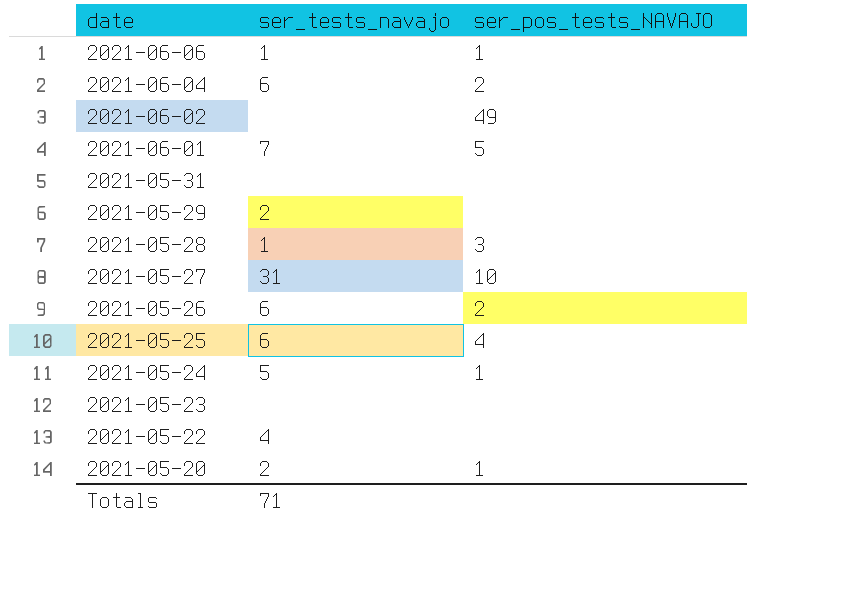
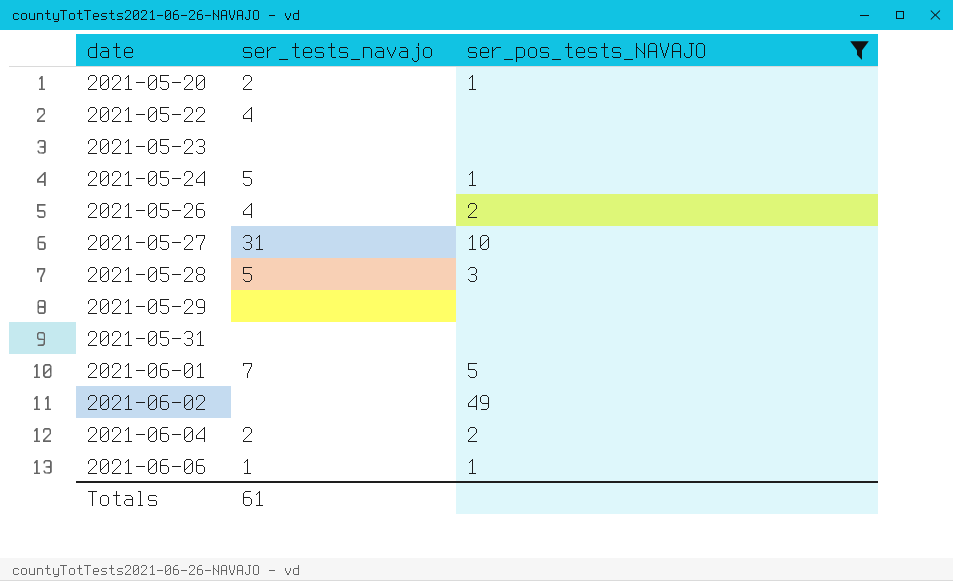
filter: none -> ser_pos_tests_NAVAJO != 4
row order: date descending -> date ascending
2021-05-26 | ser_tests_navajo: 6 -> 4
2021-05-28 | ser_tests_navajo: 1 -> 5
2021-05-29 | ser_tests_navajo: 2 -> none
2021-06-04 | ser_tests_navajo: 6 -> 2
Totals | ser_tests_navajo: 71 -> 61

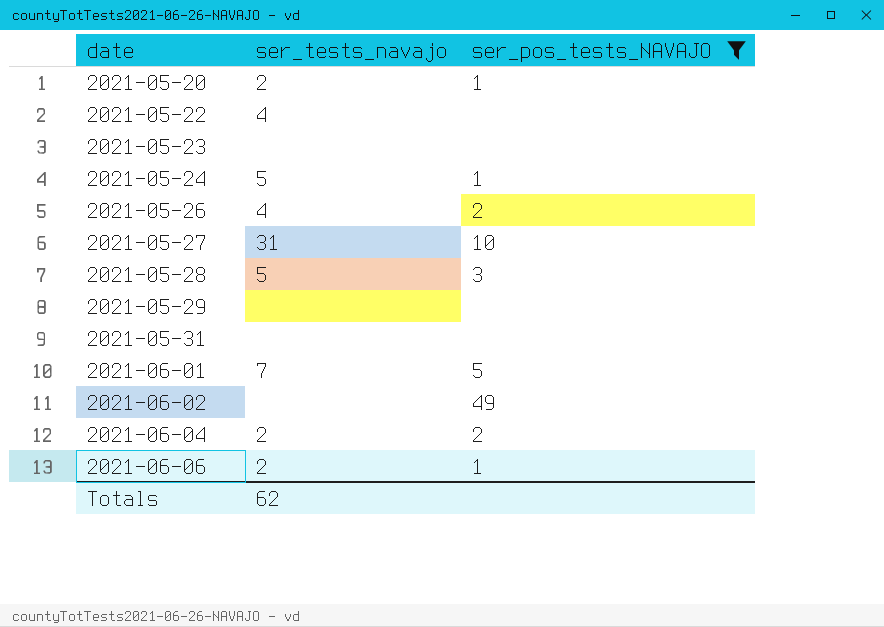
2021-06-06 | ser_tests_navajo: 1 -> 2
Totals | ser_tests_navajo: 61 -> 62

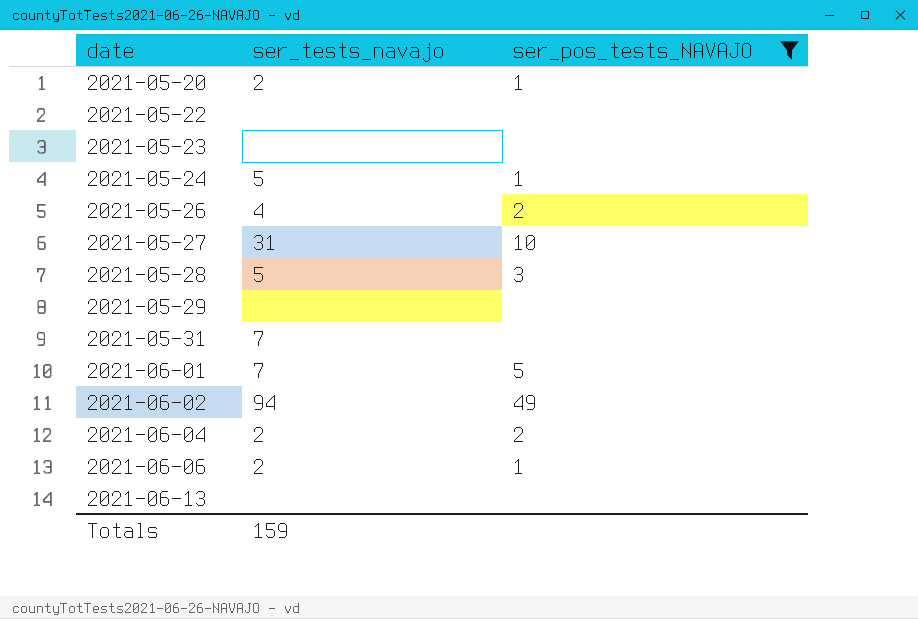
2021-05-22 | ser_tests_navajo: 4 -> none
2021-05-31 | ser_tests_navajo: none -> 7
2021-06-02 | ser_tests_navajo: none -> 94
row 2021-06-13: none -> none | none
Totals | ser_tests_navajo: 62 -> 159

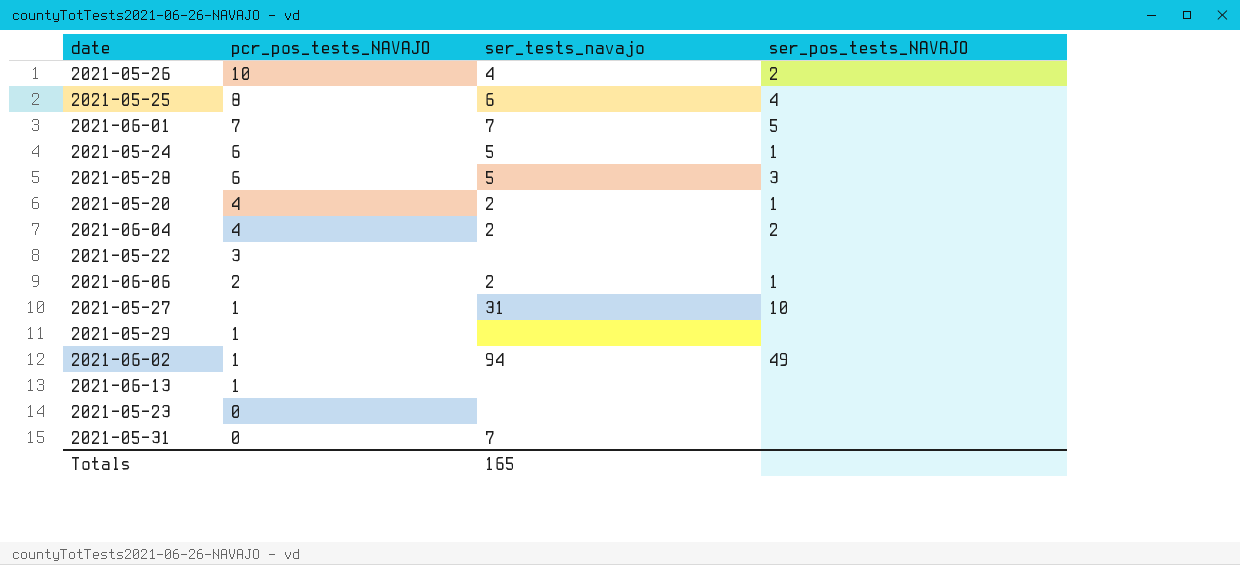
filter: ser_pos_tests_NAVAJO != 4 -> none
row order: date ascending -> pcr_pos_tests_NAVAJO descending
column pcr_pos_tests_NAVAJO | position: none -> 2
Totals | ser_tests_navajo: 159 -> 165

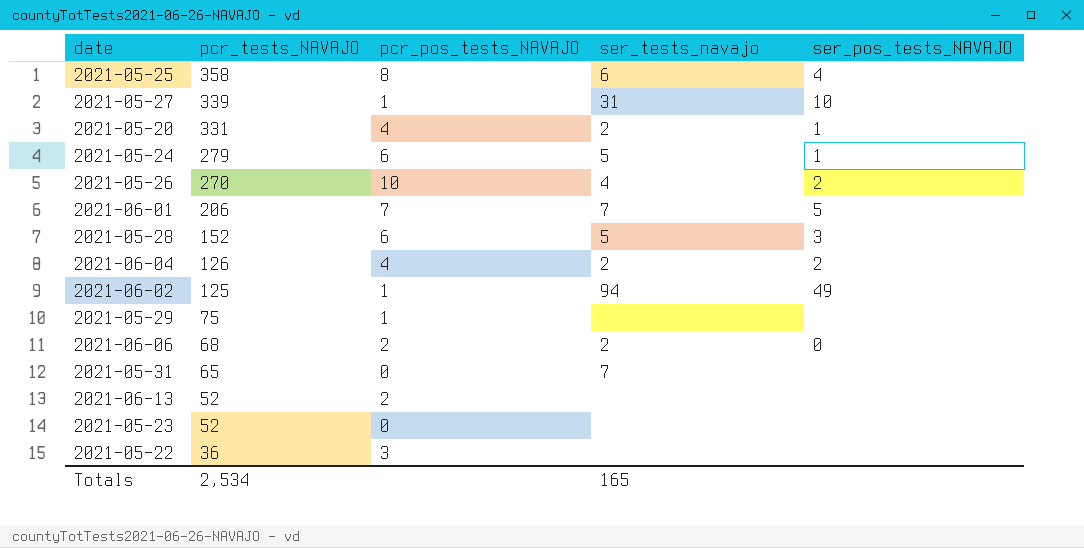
row order: pcr_pos_tests_NAVAJO descending -> pcr_tests_NAVAJO descending
column pcr_tests_NAVAJO | position: none -> 2
2021-06-06 | ser_pos_tests_NAVAJO: 1 -> 0
2021-06-13 | pcr_pos_tests_NAVAJO: 1 -> 2

